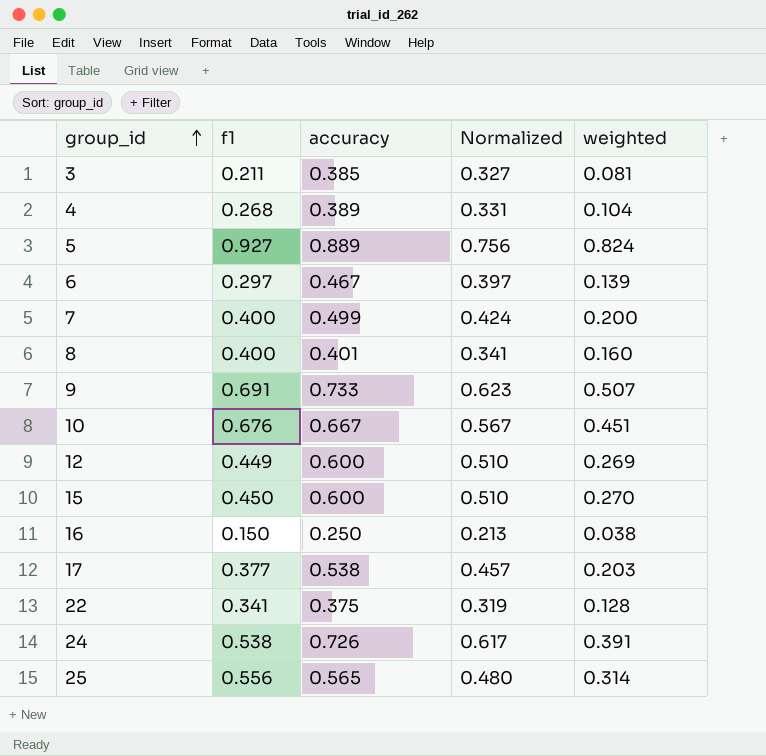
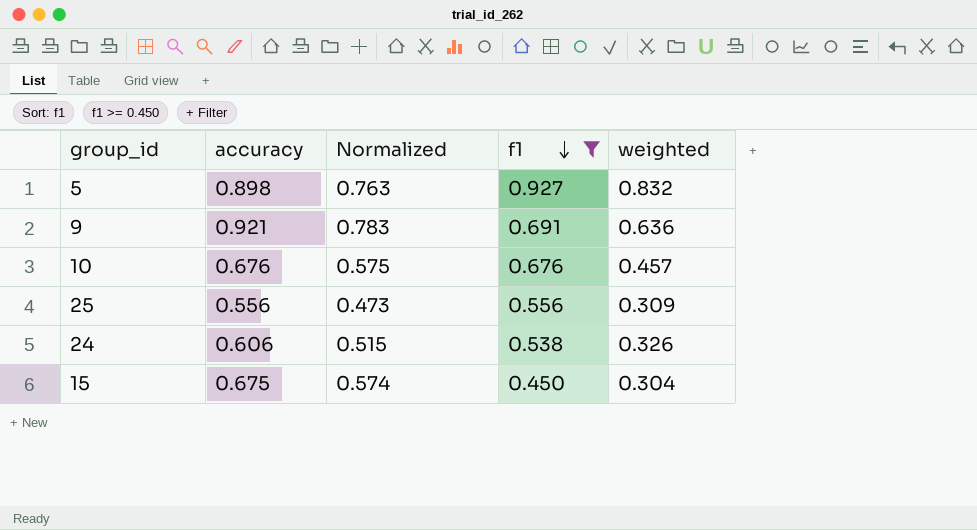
filter: none -> f1 >= 0.450
row order: group_id ascending -> f1 descending
column f1 | position: 2 -> 4
5 | accuracy: 0.889 -> 0.898
5 | Normalized: 0.756 -> 0.763
5 | weighted: 0.824 -> 0.832
9 | accuracy: 0.733 -> 0.921
9 | Normalized: 0.623 -> 0.783
9 | weighted: 0.507 -> 0.636
10 | accuracy: 0.667 -> 0.676
10 | Normalized: 0.567 -> 0.575
10 | weighted: 0.451 -> 0.457
25 | accuracy: 0.565 -> 0.556
25 | Normalized: 0.480 -> 0.473
25 | weighted: 0.314 -> 0.309
24 | accuracy: 0.726 -> 0.606
24 | Normalized: 0.617 -> 0.515
24 | weighted: 0.391 -> 0.326
15 | accuracy: 0.600 -> 0.675
15 | Normalized: 0.510 -> 0.574
15 | weighted: 0.270 -> 0.304

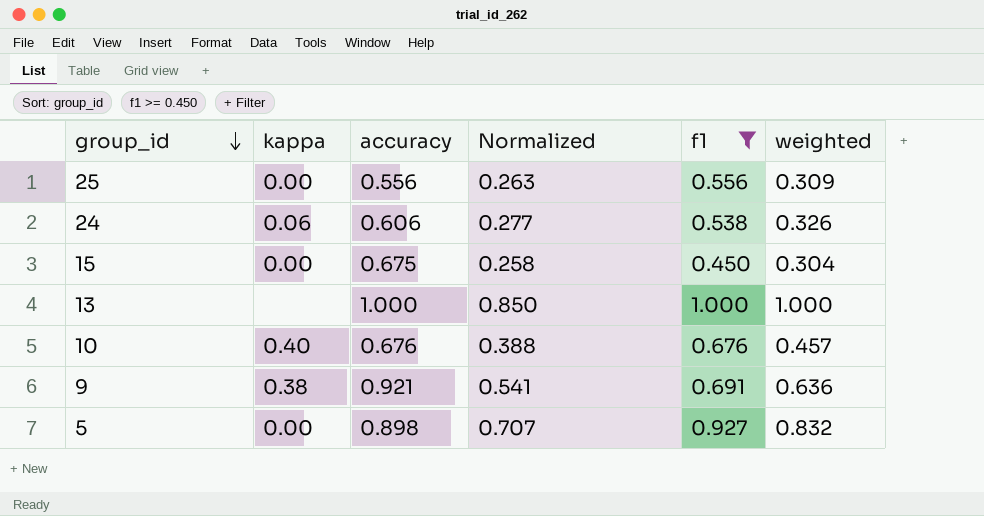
row order: f1 descending -> group_id descending
column kappa | position: none -> 2
column Normalized | formula: [accuracy] * 0.85 -> [weighted] * 0.85
row 13: none -> none | 1.000 | 0.850 | 1.000 | 1.000

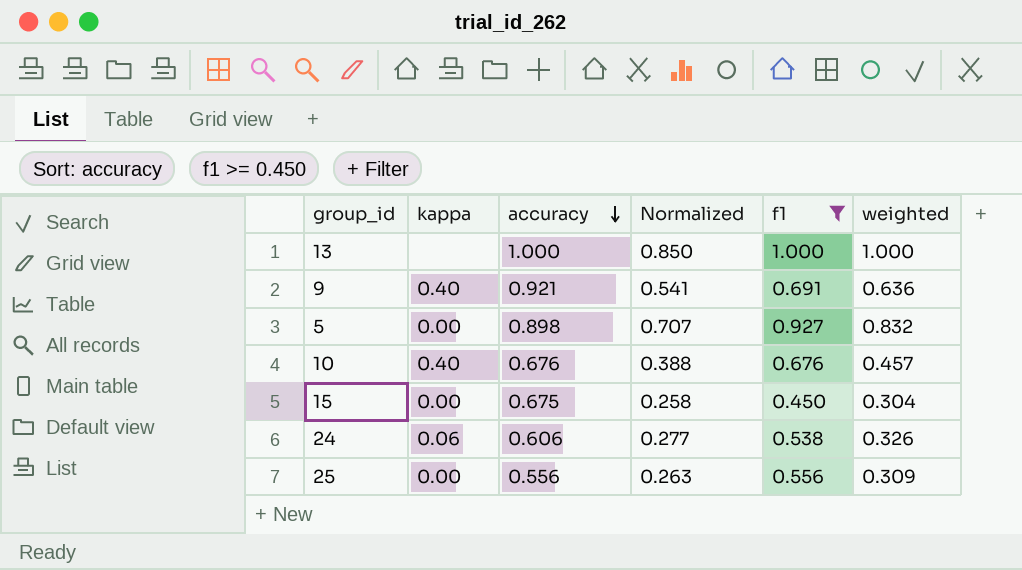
row order: group_id descending -> accuracy descending
9 | kappa: 0.38 -> 0.40

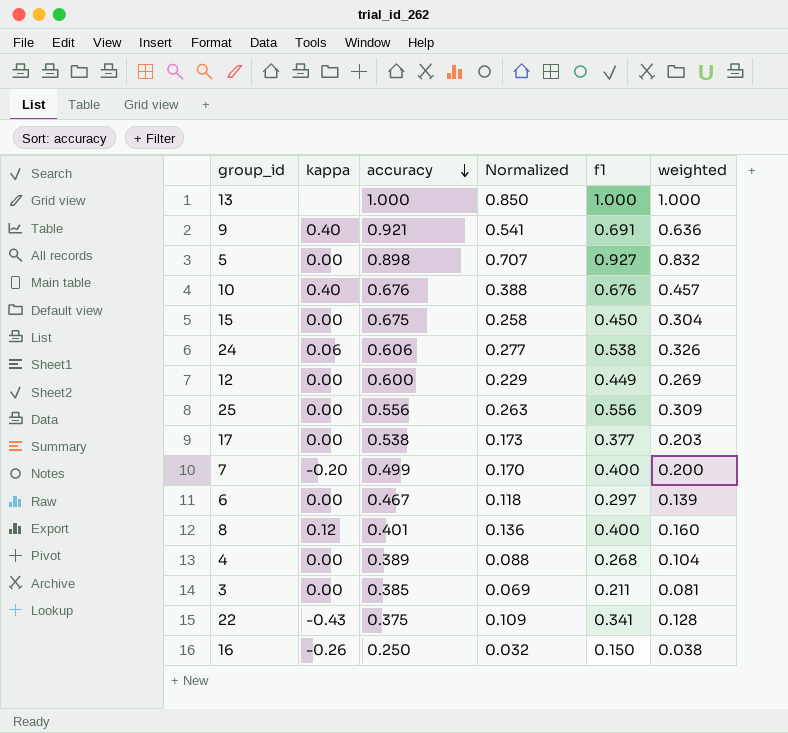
filter: f1 >= 0.450 -> none

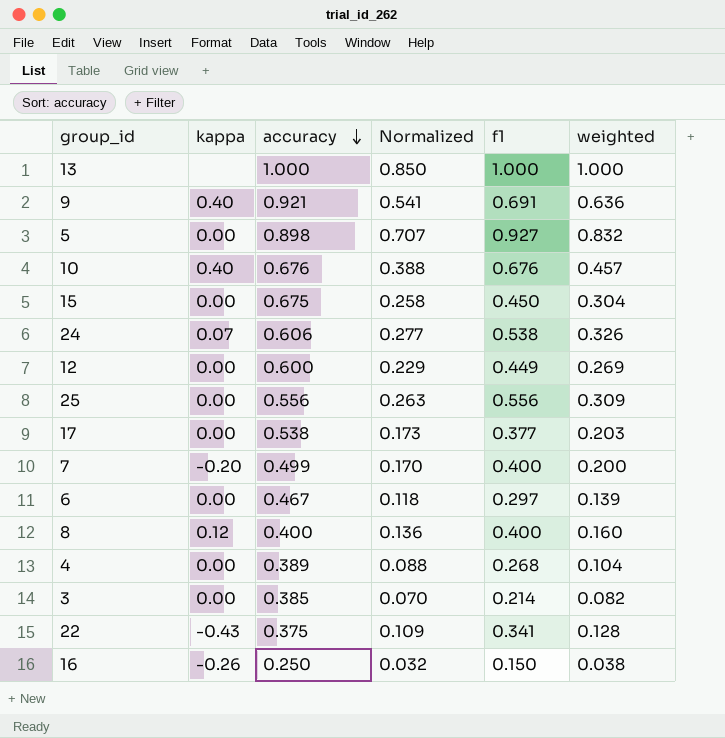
24 | kappa: 0.06 -> 0.07
8 | accuracy: 0.401 -> 0.400
3 | Normalized: 0.069 -> 0.070
3 | f1: 0.211 -> 0.214
3 | weighted: 0.081 -> 0.082

